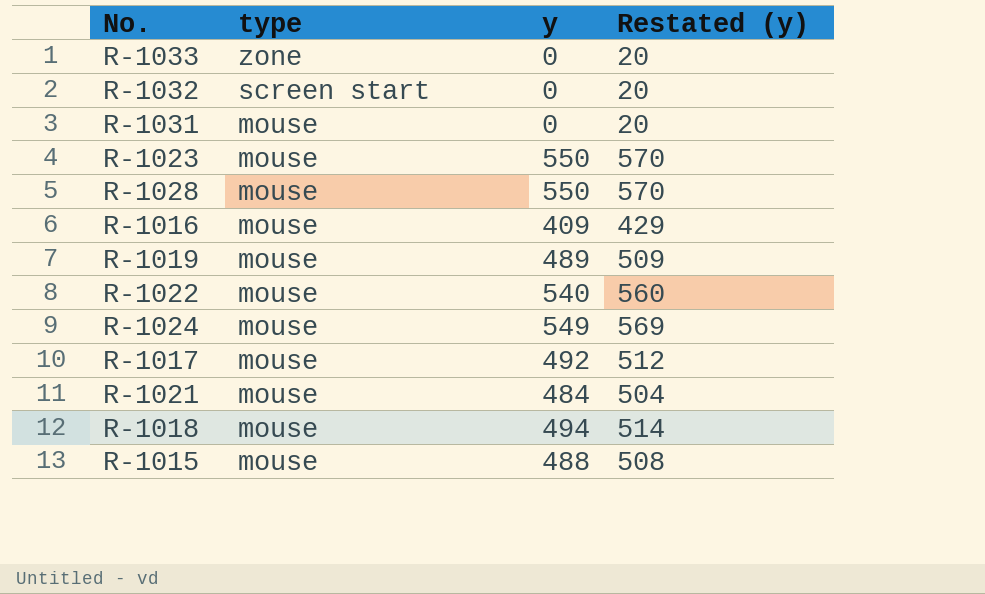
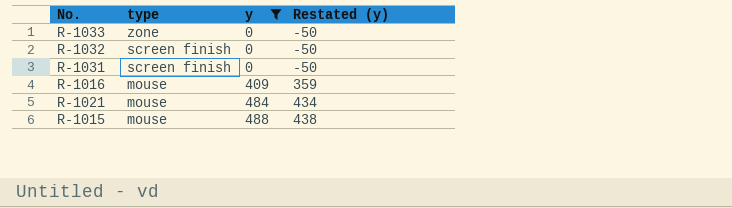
filter: none -> y <= 488
column Restated (y) | formula: [y] + 20 -> [y] - 50
R-1032 | type: screen start -> screen finish
R-1031 | type: mouse -> screen finish

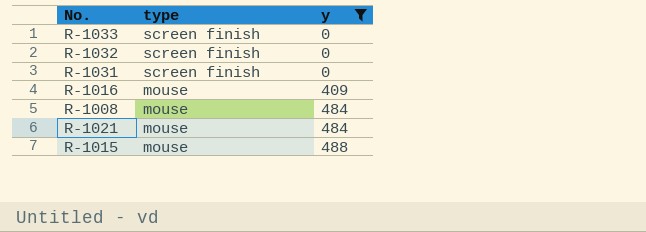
column Restated (y) | formula: [y] - 50 -> none
R-1033 | type: zone -> screen finish
row R-1008: none -> mouse | 484

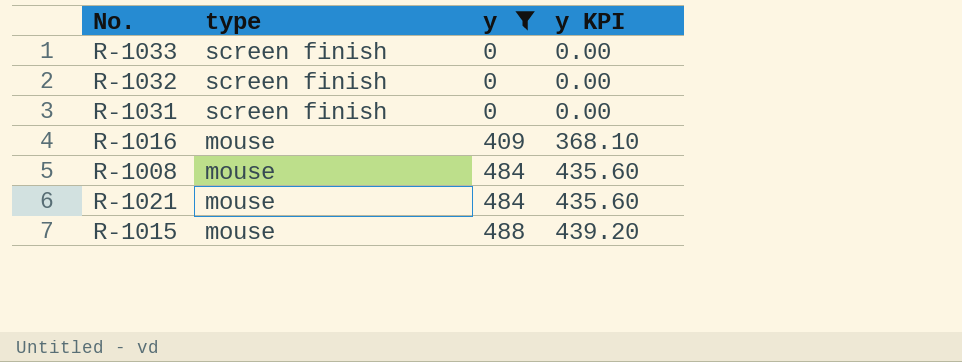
column y KPI | formula: none -> [y] * 0.9

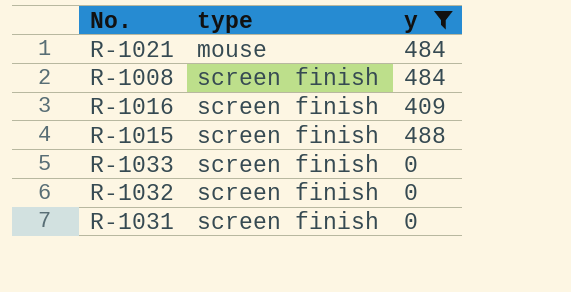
row order: type descending -> type ascending
column y KPI | formula: [y] * 0.9 -> none
R-1008 | type: mouse -> screen finish
R-1016 | type: mouse -> screen finish
R-1015 | type: mouse -> screen finish

